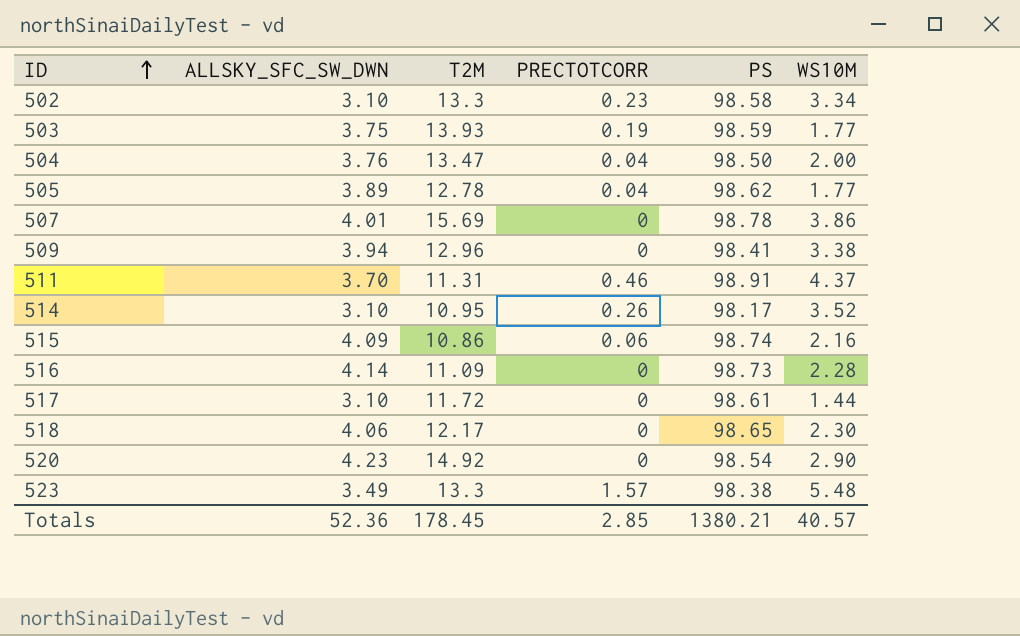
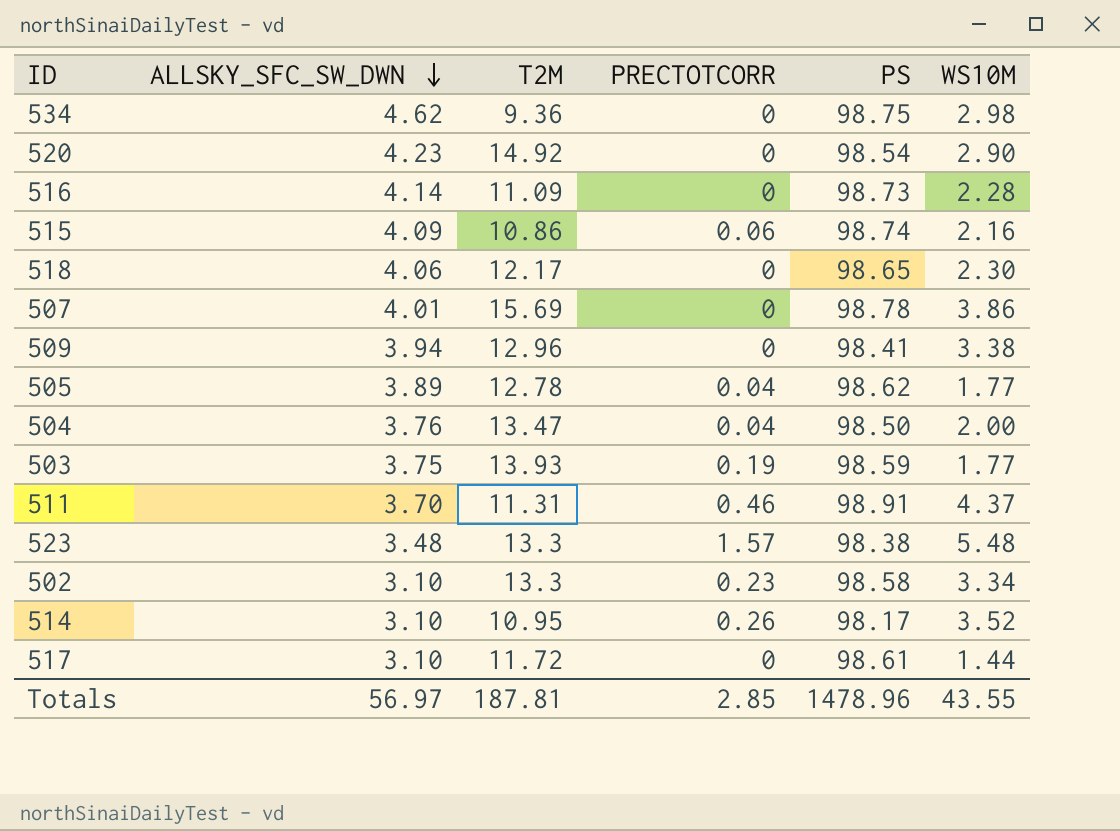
row order: ID ascending -> ALLSKY_SFC_SW_DWN descending
row 534: none -> 4.62 | 9.36 | 0 | 98.75 | 2.98
523 | ALLSKY_SFC_SW_DWN: 3.49 -> 3.48
Totals | ALLSKY_SFC_SW_DWN: 52.36 -> 56.97
Totals | T2M: 178.45 -> 187.81
Totals | PS: 1380.21 -> 1478.96
Totals | WS10M: 40.57 -> 43.55

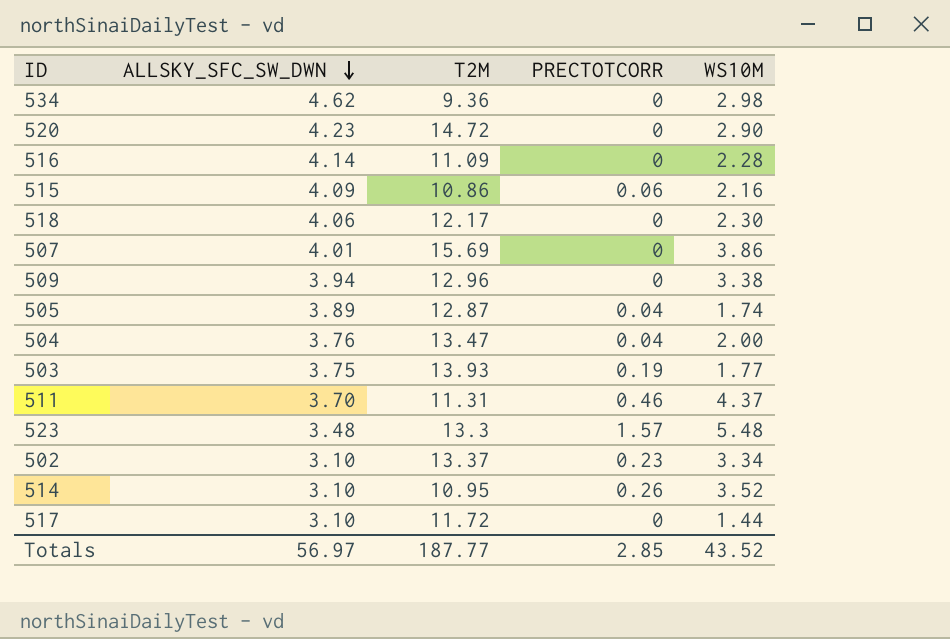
column PS | position: 5 -> none
520 | T2M: 14.92 -> 14.72
505 | T2M: 12.78 -> 12.87
505 | WS10M: 1.77 -> 1.74
502 | T2M: 13.3 -> 13.37
Totals | T2M: 187.81 -> 187.77
Totals | WS10M: 43.55 -> 43.52

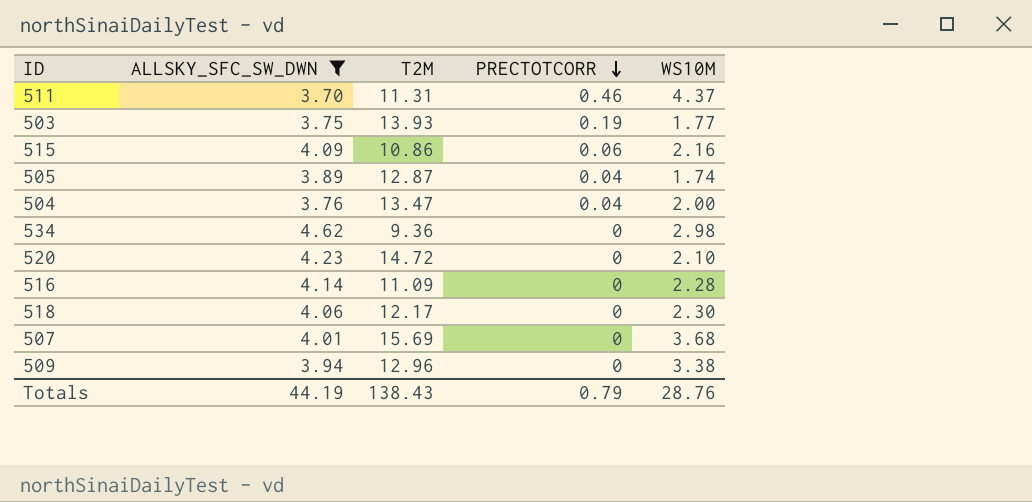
filter: none -> ALLSKY_SFC_SW_DWN >= 3.70
row order: ALLSKY_SFC_SW_DWN descending -> PRECTOTCORR descending
520 | WS10M: 2.90 -> 2.10
507 | WS10M: 3.86 -> 3.68
Totals | ALLSKY_SFC_SW_DWN: 56.97 -> 44.19
Totals | T2M: 187.77 -> 138.43
Totals | PRECTOTCORR: 2.85 -> 0.79
Totals | WS10M: 43.52 -> 28.76

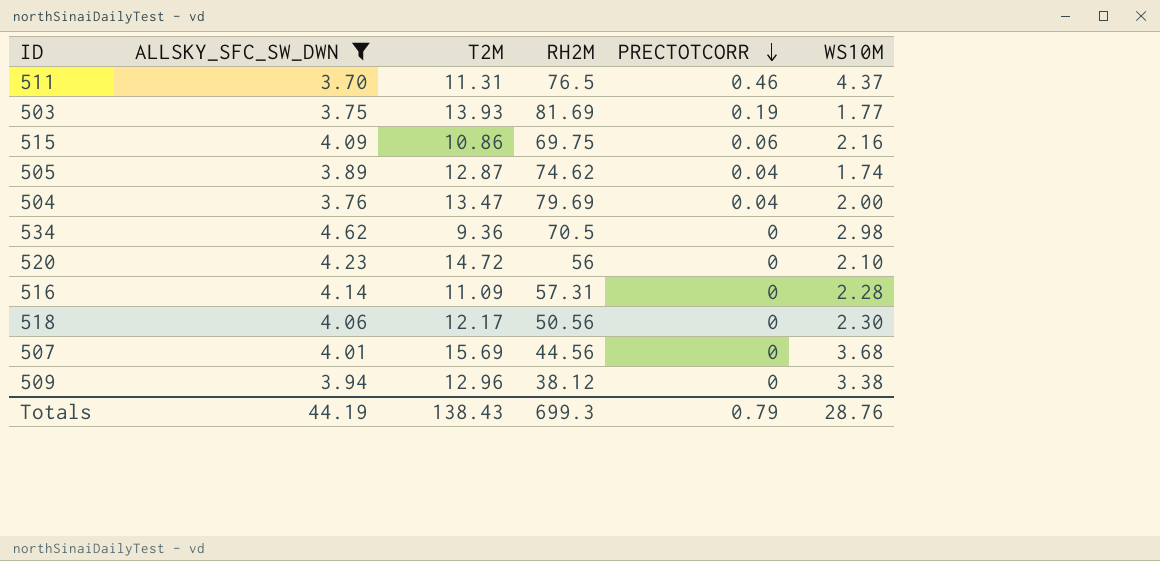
column RH2M | position: none -> 4

